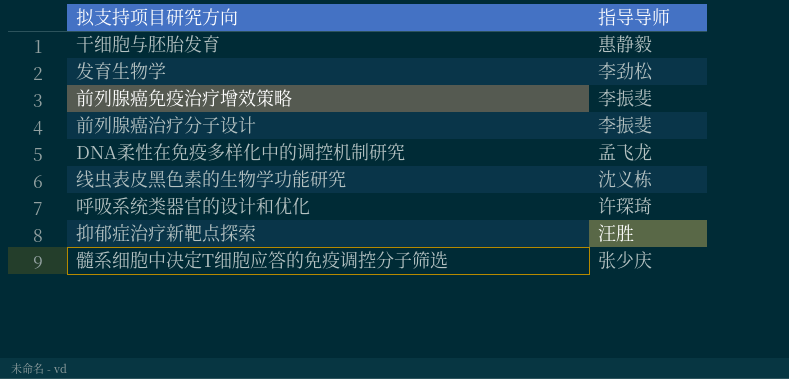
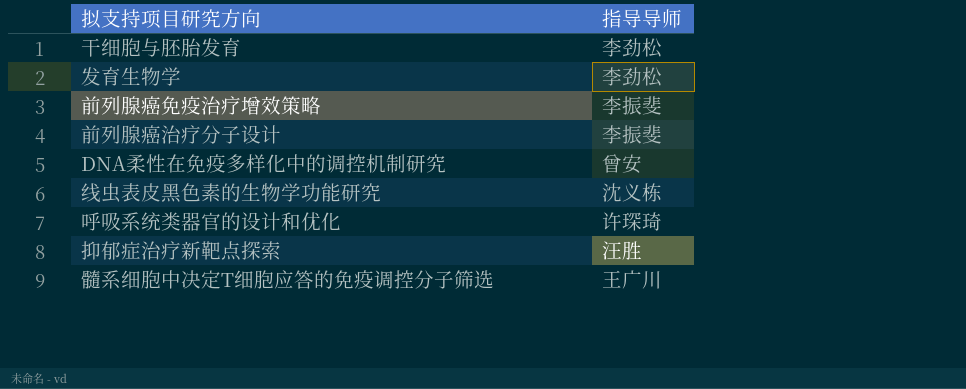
干细胞与胚胎发育 | 指导导师: 惠静毅 -> 李劲松
DNA柔性在免疫多样化中的调控机制研究 | 指导导师: 孟飞龙 -> 曾安
髓系细胞中决定T细胞应答的免疫调控分子筛选 | 指导导师: 张少庆 -> 王广川

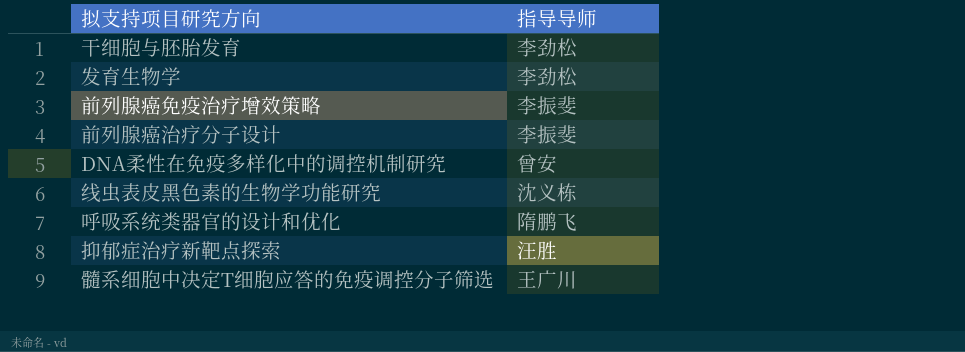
呼吸系统类器官的设计和优化 | 指导导师: 许琛琦 -> 隋鹏飞

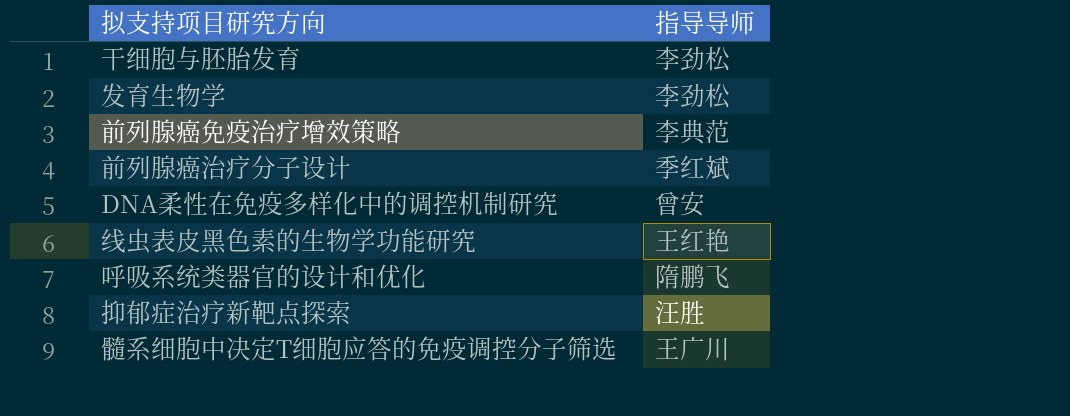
前列腺癌免疫治疗增效策略 | 指导导师: 李振斐 -> 李典范
前列腺癌治疗分子设计 | 指导导师: 李振斐 -> 季红斌
线虫表皮黑色素的生物学功能研究 | 指导导师: 沈义栋 -> 王红艳

